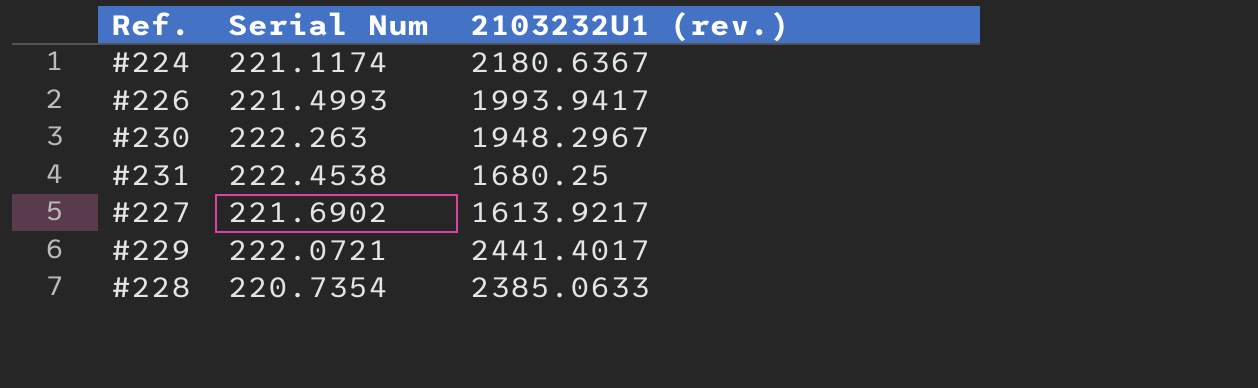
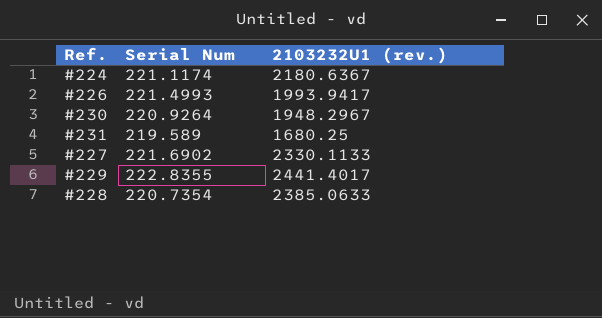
#230 | Serial Num: 222.263 -> 220.9264
#231 | Serial Num: 222.4538 -> 219.589
#227 | 2103232U1 (rev.): 1613.9217 -> 2330.1133
#229 | Serial Num: 222.0721 -> 222.8355

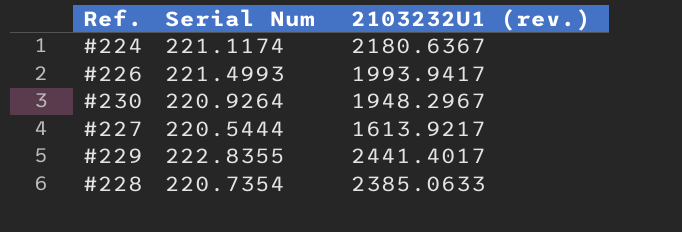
row #231: 219.589 | 1680.25 -> none
#227 | Serial Num: 221.6902 -> 220.5444
#227 | 2103232U1 (rev.): 2330.1133 -> 1613.9217

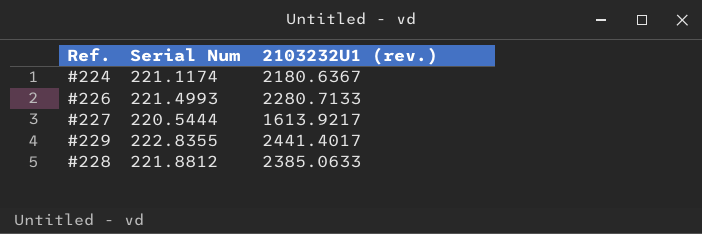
row #230: 220.9264 | 1948.2967 -> none
#226 | 2103232U1 (rev.): 1993.9417 -> 2280.7133
#228 | Serial Num: 220.7354 -> 221.8812

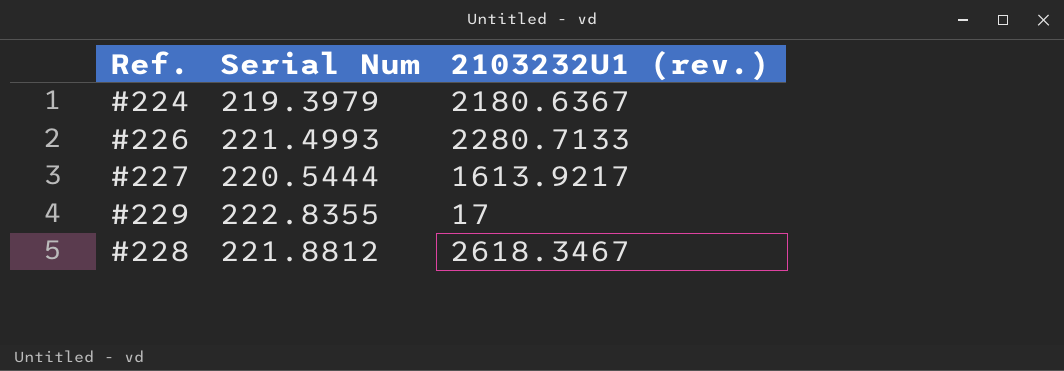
#224 | Serial Num: 221.1174 -> 219.3979
#229 | 2103232U1 (rev.): 2441.4017 -> 17
#228 | 2103232U1 (rev.): 2385.0633 -> 2618.3467

